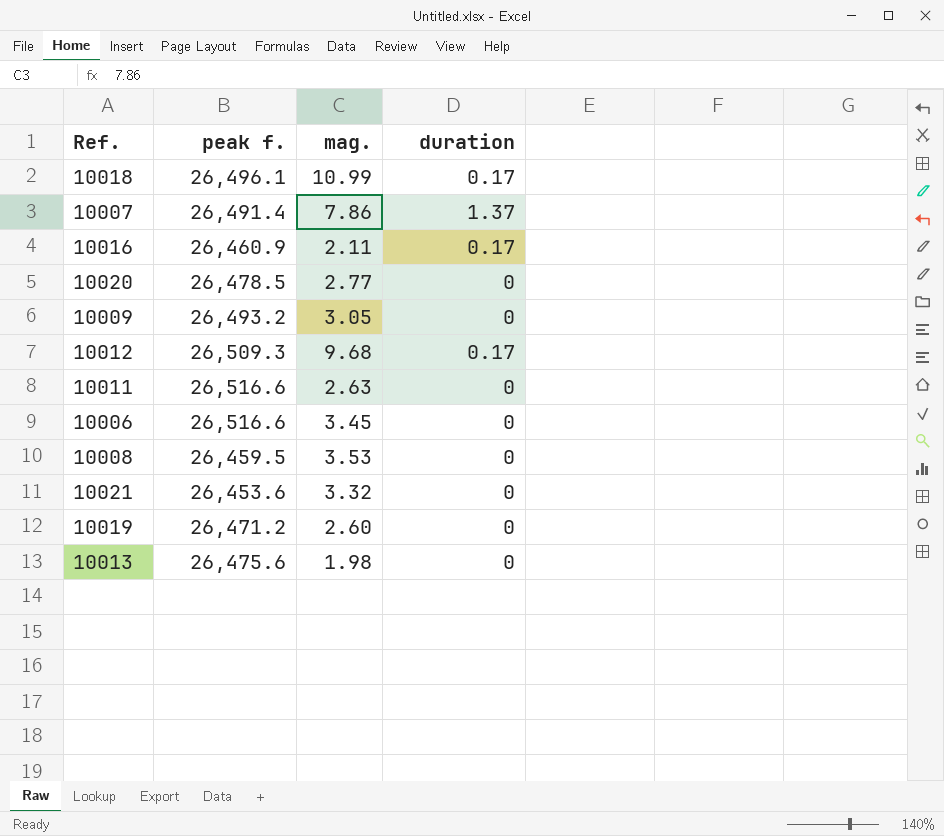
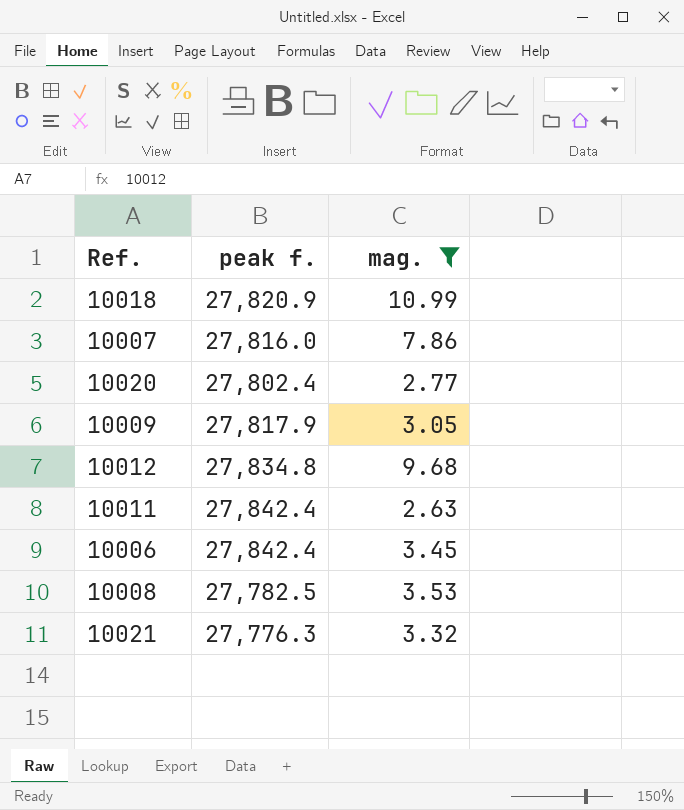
filter: none -> mag. >= 2.63
column duration | position: 4 -> none
10018 | peak f.: 26,496.1 -> 27,820.9
10007 | peak f.: 26,491.4 -> 27,816.0
10020 | peak f.: 26,478.5 -> 27,802.4
10009 | peak f.: 26,493.2 -> 27,817.9
10012 | peak f.: 26,509.3 -> 27,834.8
10011 | peak f.: 26,516.6 -> 27,842.4
10006 | peak f.: 26,516.6 -> 27,842.4
10008 | peak f.: 26,459.5 -> 27,782.5
10021 | peak f.: 26,453.6 -> 27,776.3

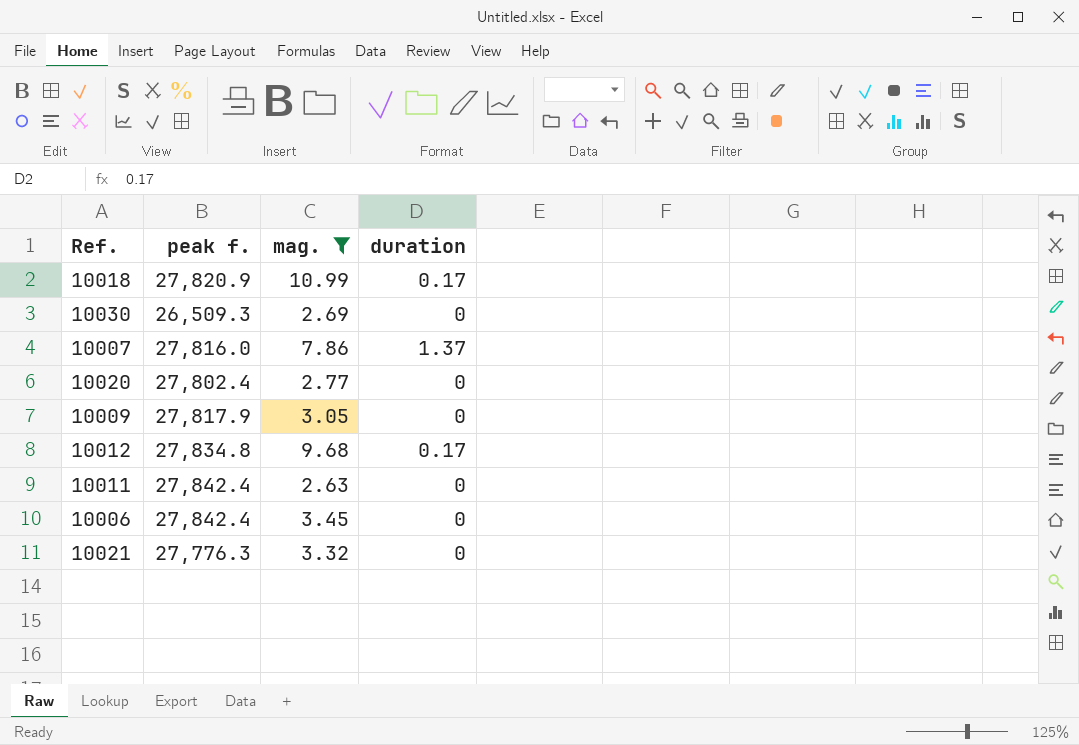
column duration | position: none -> 4
row 10008: 27,782.5 | 3.53 -> none
row 10030: none -> 26,509.3 | 2.69 | 0

